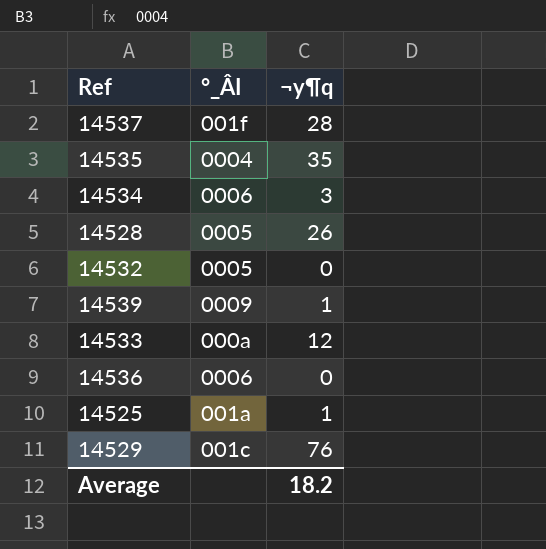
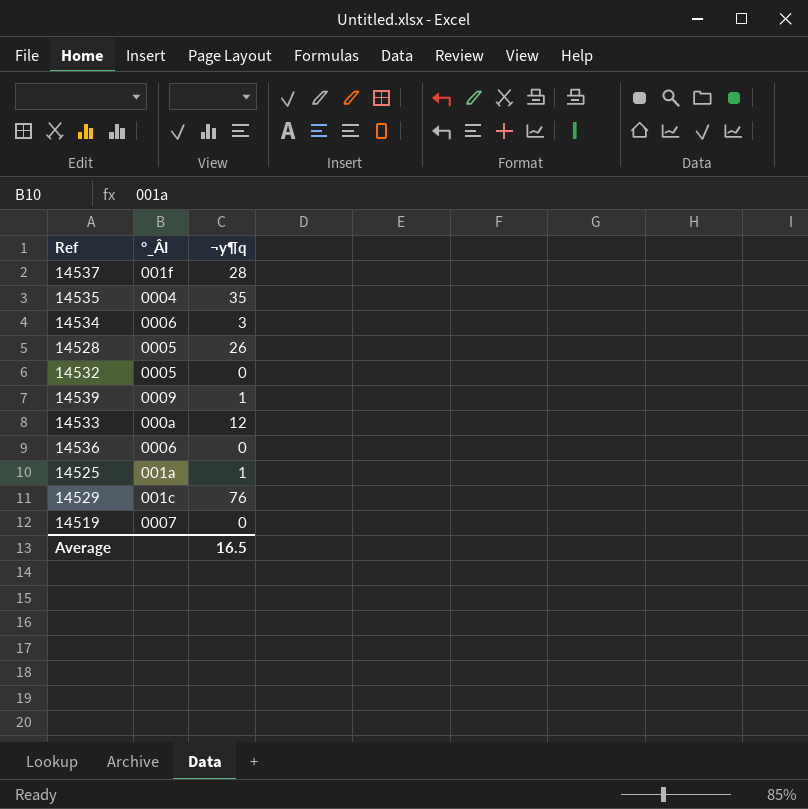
row 14519: none -> 0007 | 0
Average | ¬y¶q: 18.2 -> 16.5

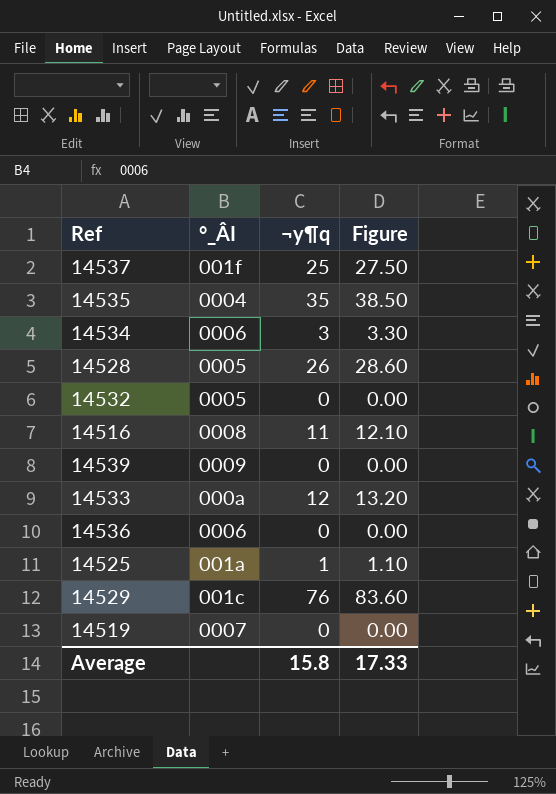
column Figure | formula: none -> [¬y¶q] * 1.1
14537 | ¬y¶q: 28 -> 25
row 14516: none -> 0008 | 11 | 12.10
14539 | ¬y¶q: 1 -> 0
Average | ¬y¶q: 16.5 -> 15.8

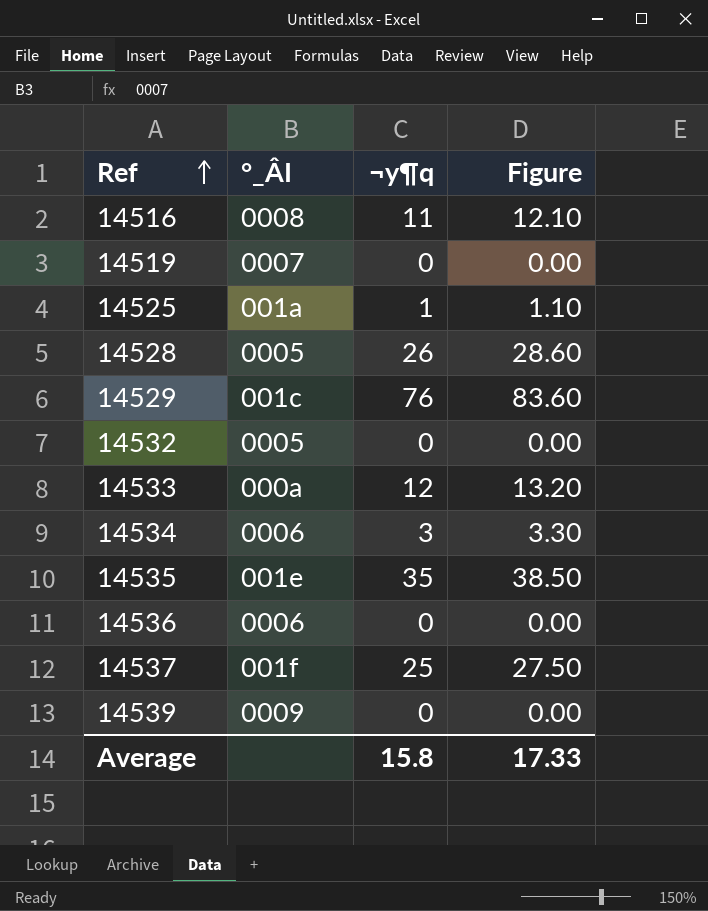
row order: none -> Ref ascending
14535 | °_ÂI: 0004 -> 001e

